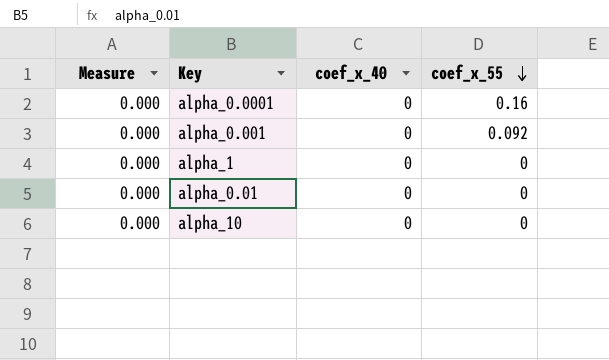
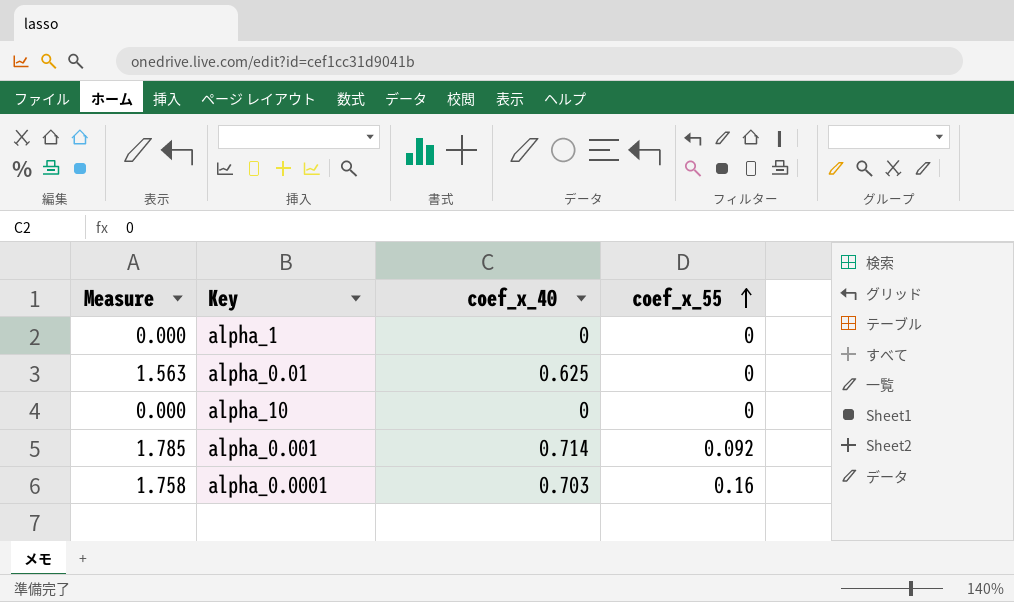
row order: coef_x_55 descending -> coef_x_55 ascending
alpha_0.01 | Measure: 0.000 -> 1.563
alpha_0.01 | coef_x_40: 0 -> 0.625
alpha_0.001 | Measure: 0.000 -> 1.785
alpha_0.001 | coef_x_40: 0 -> 0.714
alpha_0.0001 | Measure: 0.000 -> 1.758
alpha_0.0001 | coef_x_40: 0 -> 0.703

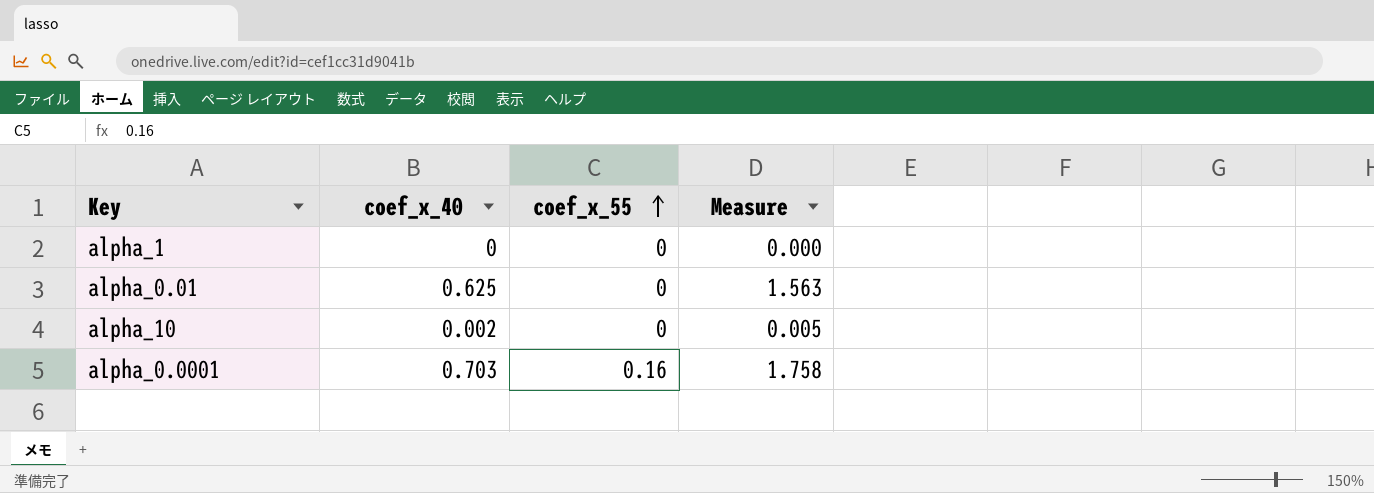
column Measure | position: 1 -> 4
row alpha_0.001: 1.785 | 0.714 | 0.092 -> none
alpha_10 | coef_x_40: 0 -> 0.002
alpha_10 | Measure: 0.000 -> 0.005

